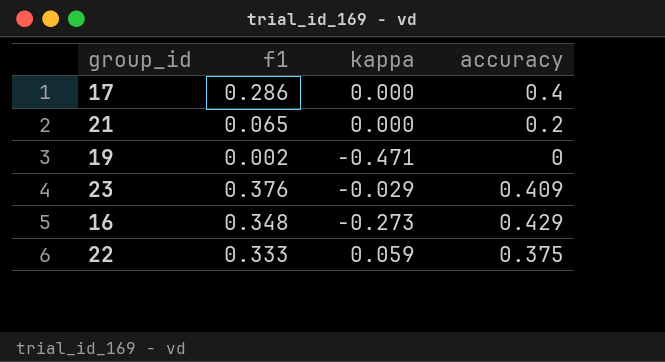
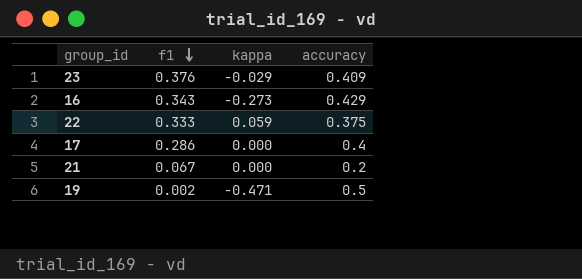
row order: none -> f1 descending
16 | f1: 0.348 -> 0.343
21 | f1: 0.065 -> 0.067
19 | accuracy: 0 -> 0.5

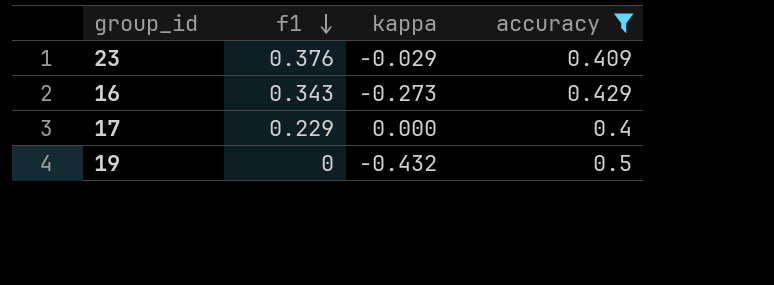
filter: none -> accuracy >= 0.4
17 | f1: 0.286 -> 0.229
19 | f1: 0.002 -> 0
19 | kappa: -0.471 -> -0.432

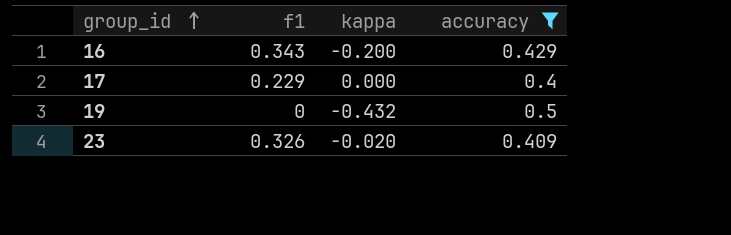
row order: f1 descending -> group_id ascending
16 | kappa: -0.273 -> -0.200
23 | f1: 0.376 -> 0.326
23 | kappa: -0.029 -> -0.020

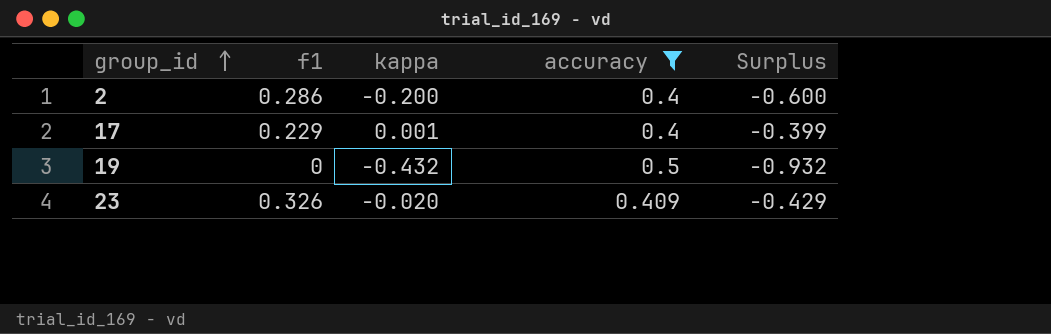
column Surplus | formula: none -> [kappa] - [accuracy]
row 16: 0.343 | -0.200 | 0.429 -> none
row 2: none -> 0.286 | -0.200 | 0.4 | -0.600
17 | kappa: 0.000 -> 0.001

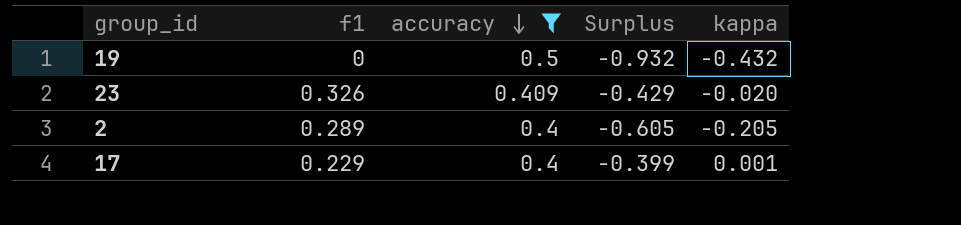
row order: group_id ascending -> accuracy descending
column kappa | position: 3 -> 5
2 | f1: 0.286 -> 0.289
2 | Surplus: -0.600 -> -0.605
2 | kappa: -0.200 -> -0.205

